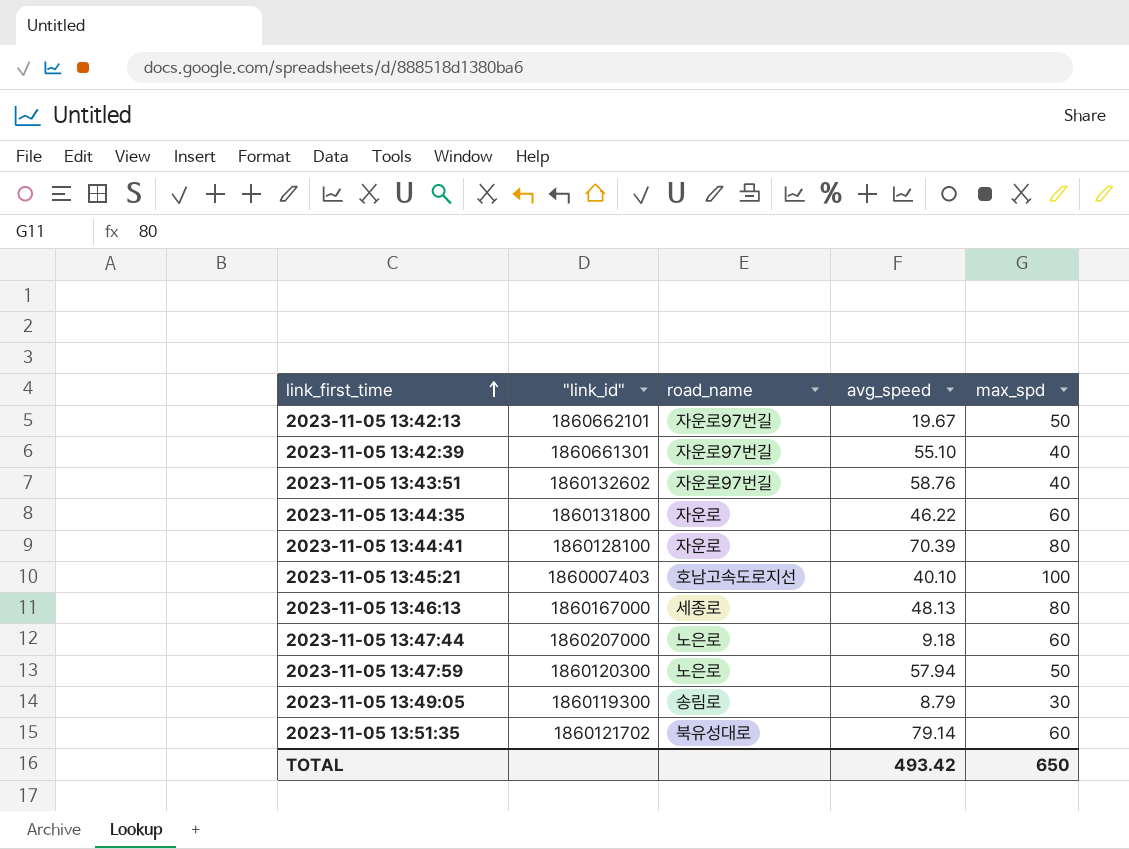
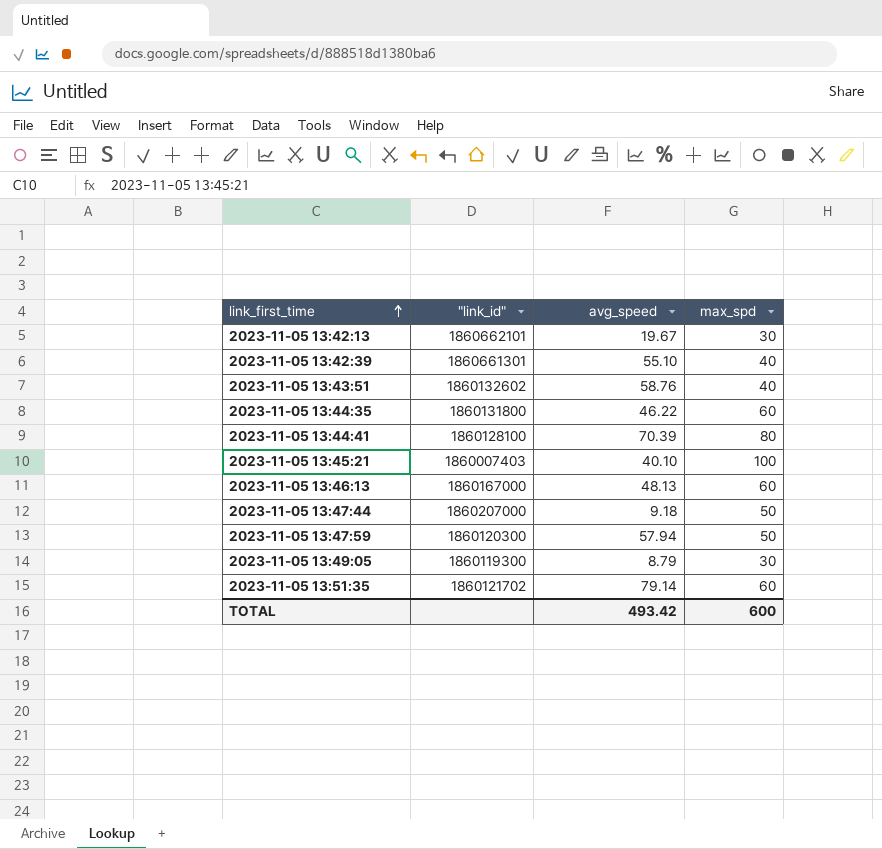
column road_name | position: 3 -> none
2023-11-05 13:42:13 | max_spd: 50 -> 30
2023-11-05 13:46:13 | max_spd: 80 -> 60
2023-11-05 13:47:44 | max_spd: 60 -> 50
TOTAL | max_spd: 650 -> 600

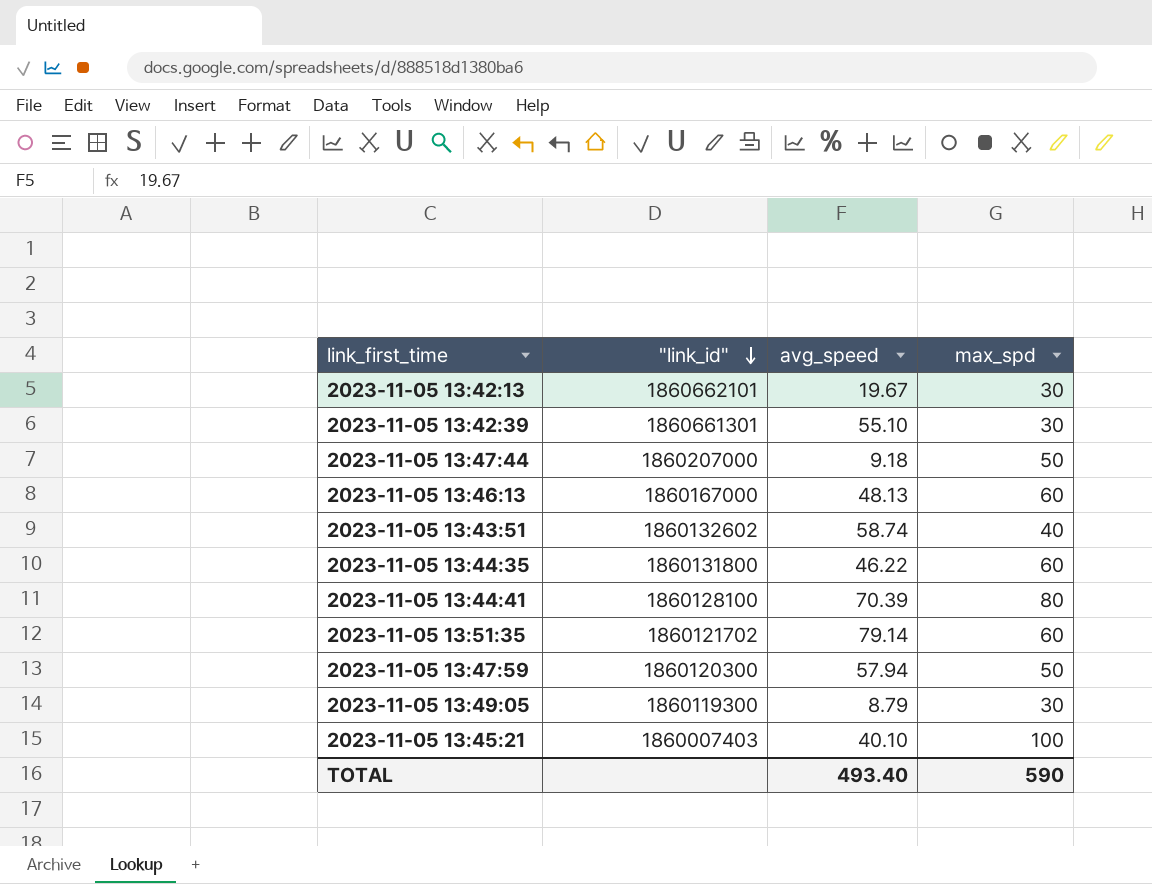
row order: link_first_time ascending -> "link_id" descending
2023-11-05 13:42:39 | max_spd: 40 -> 30
2023-11-05 13:43:51 | avg_speed: 58.76 -> 58.74
TOTAL | avg_speed: 493.42 -> 493.40
TOTAL | max_spd: 600 -> 590

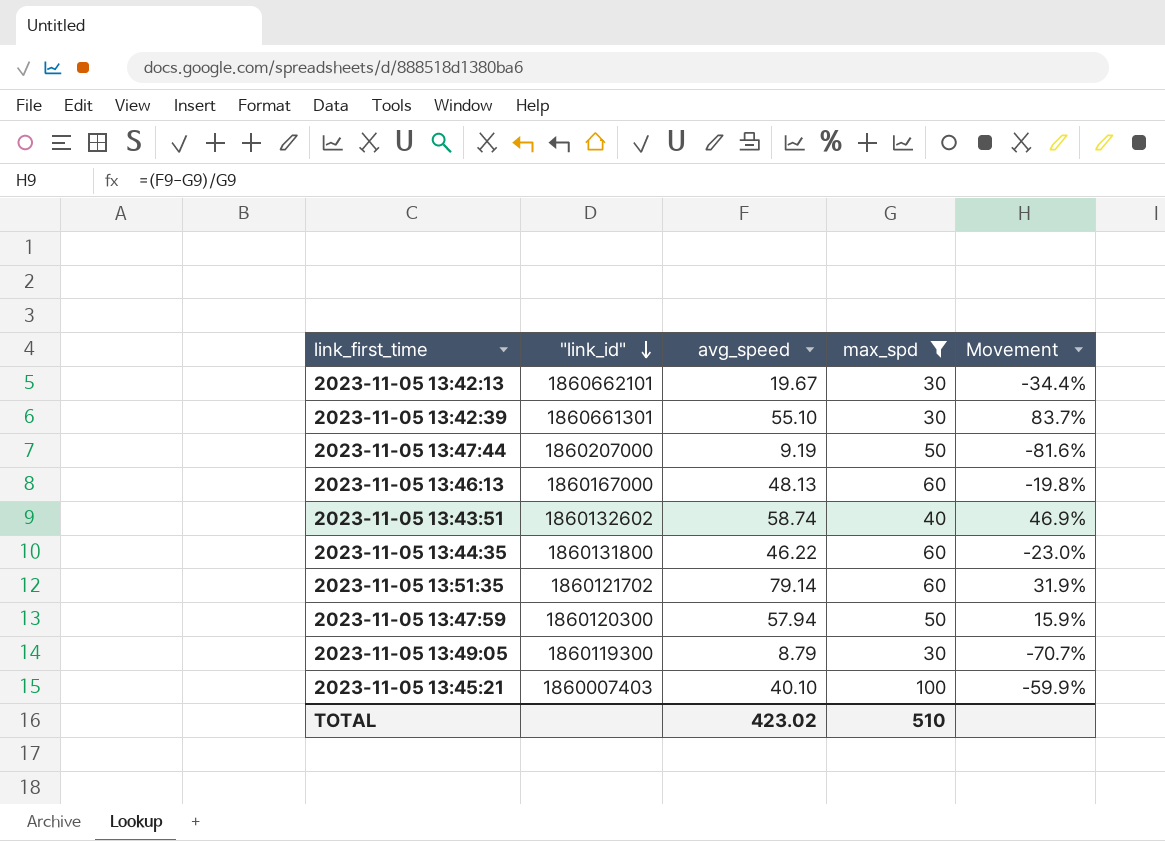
filter: none -> max_spd != 80
column Movement | formula: none -> ([avg_speed] - [max_spd]) / [max_spd]
2023-11-05 13:47:44 | avg_speed: 9.18 -> 9.19
TOTAL | avg_speed: 493.40 -> 423.02
TOTAL | max_spd: 590 -> 510

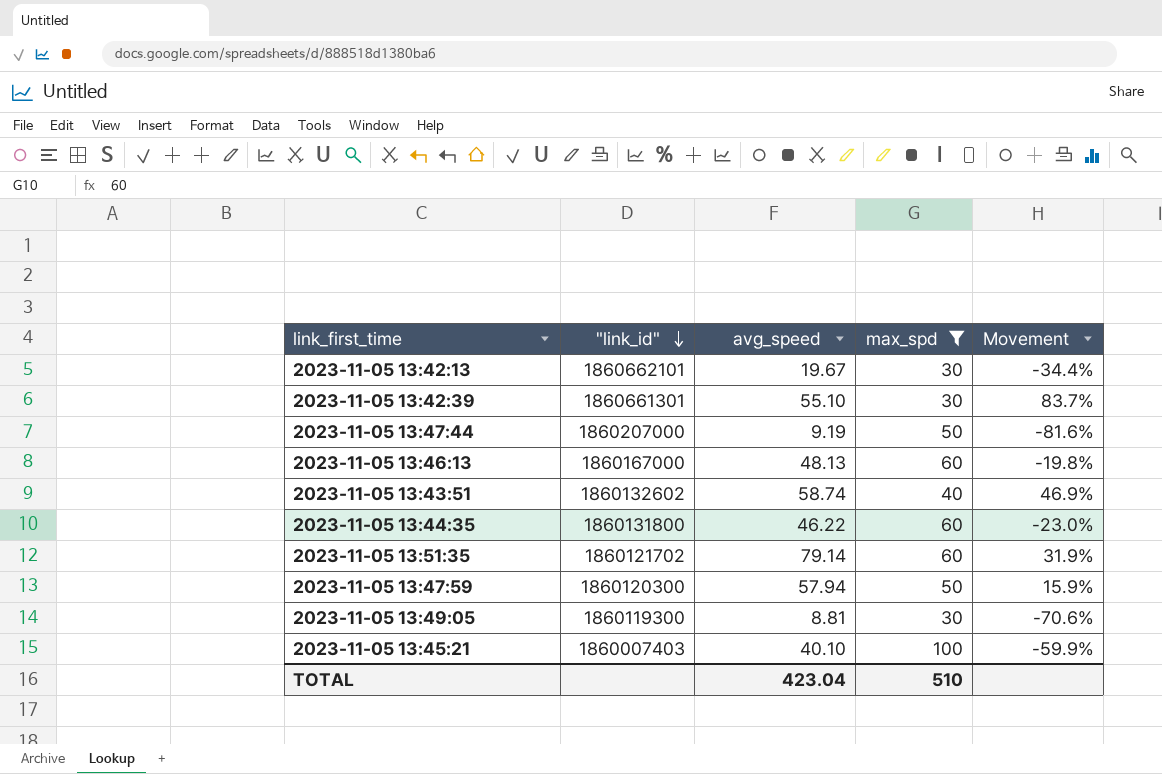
2023-11-05 13:49:05 | avg_speed: 8.79 -> 8.81
2023-11-05 13:49:05 | Movement: -70.7% -> -70.6%
TOTAL | avg_speed: 423.02 -> 423.04

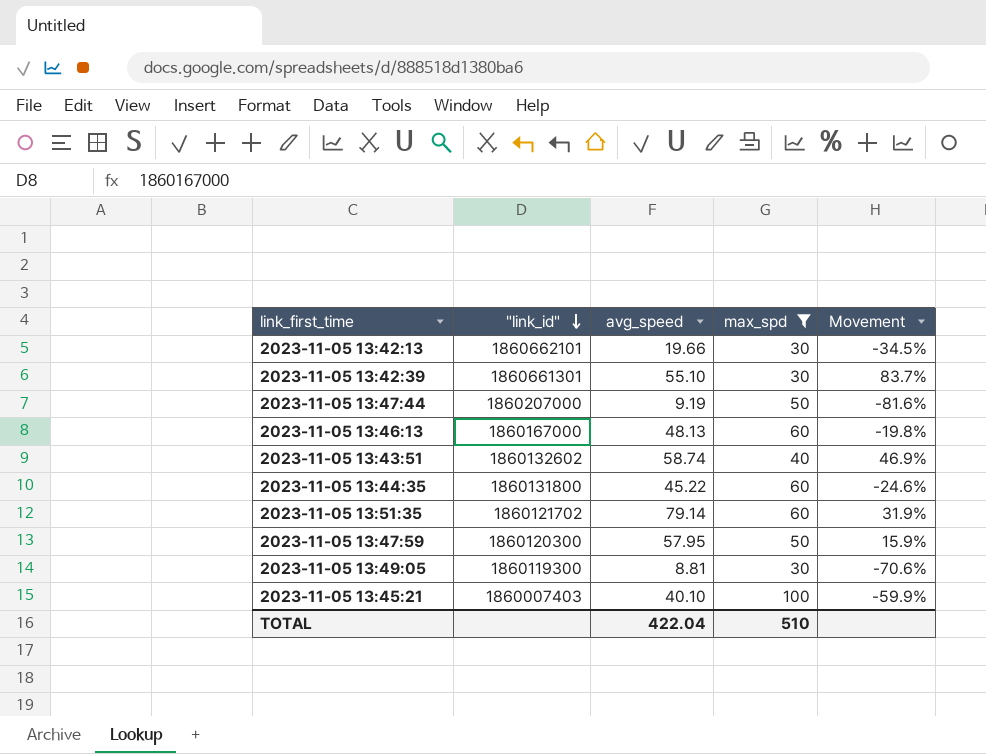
2023-11-05 13:42:13 | avg_speed: 19.67 -> 19.66
2023-11-05 13:42:13 | Movement: -34.4% -> -34.5%
2023-11-05 13:44:35 | avg_speed: 46.22 -> 45.22
2023-11-05 13:44:35 | Movement: -23.0% -> -24.6%
2023-11-05 13:47:59 | avg_speed: 57.94 -> 57.95
TOTAL | avg_speed: 423.04 -> 422.04

